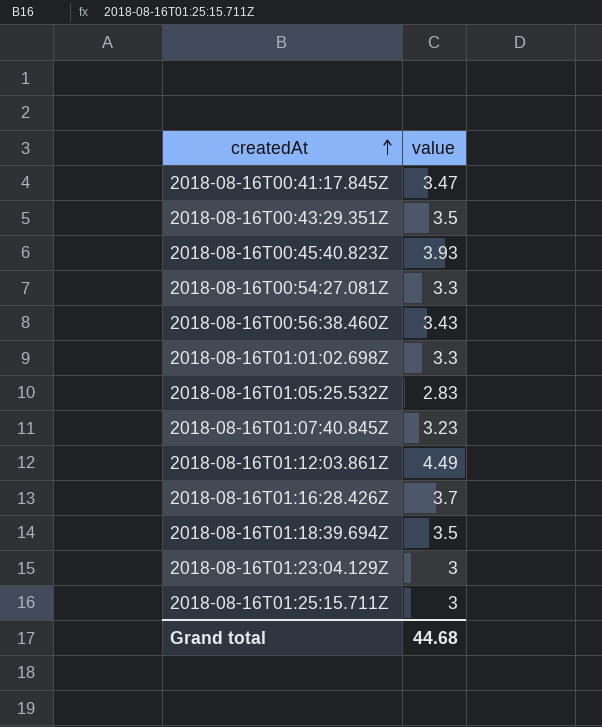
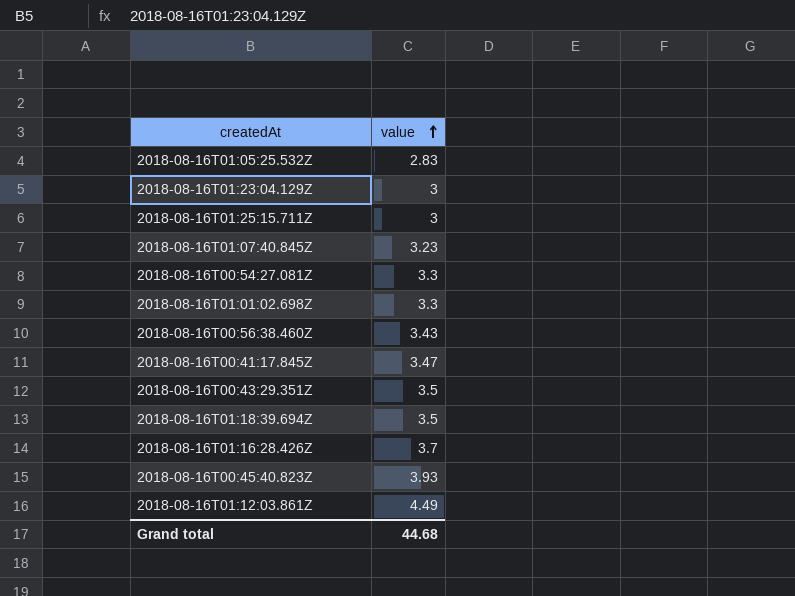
row order: createdAt ascending -> value ascending

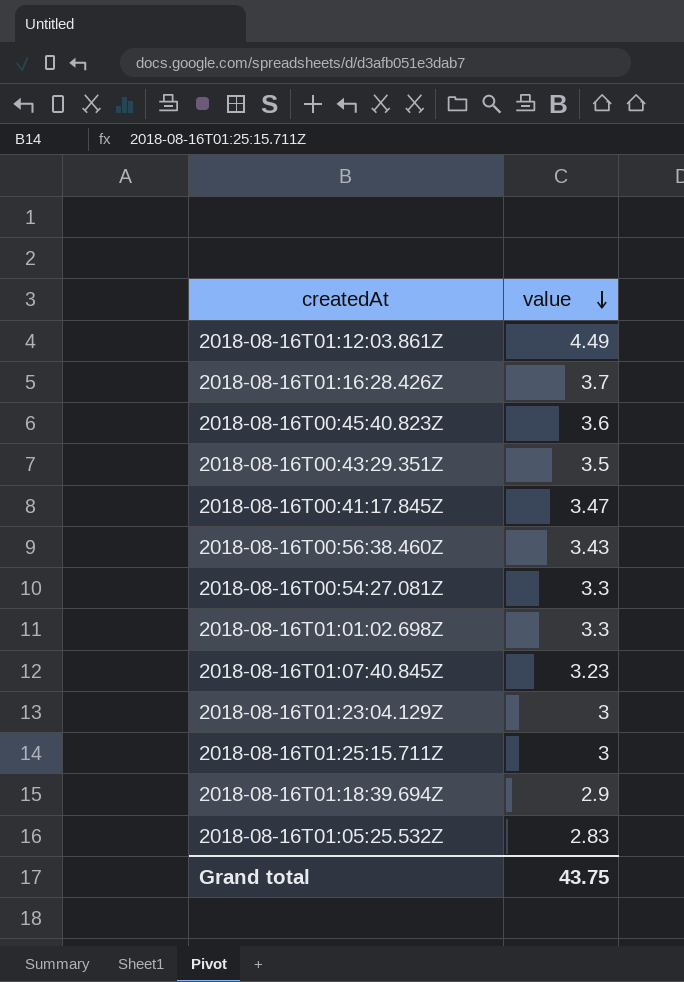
row order: value ascending -> value descending
2018-08-16T00:45:40.823Z | value: 3.93 -> 3.6
2018-08-16T01:18:39.694Z | value: 3.5 -> 2.9
Grand total | value: 44.68 -> 43.75

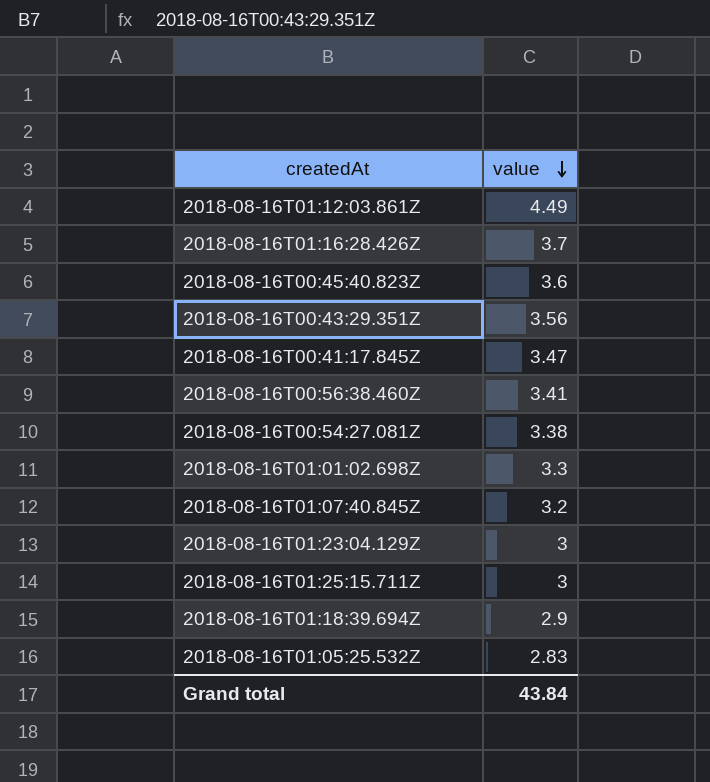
2018-08-16T00:43:29.351Z | value: 3.5 -> 3.56
2018-08-16T00:56:38.460Z | value: 3.43 -> 3.41
2018-08-16T00:54:27.081Z | value: 3.3 -> 3.38
2018-08-16T01:07:40.845Z | value: 3.23 -> 3.2
Grand total | value: 43.75 -> 43.84

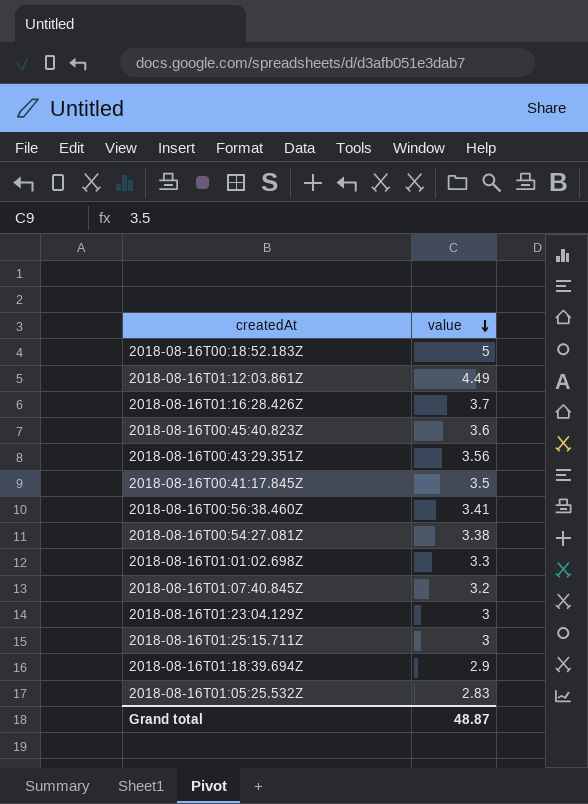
row 2018-08-16T00:18:52.183Z: none -> 5
2018-08-16T00:41:17.845Z | value: 3.47 -> 3.5
Grand total | value: 43.84 -> 48.87

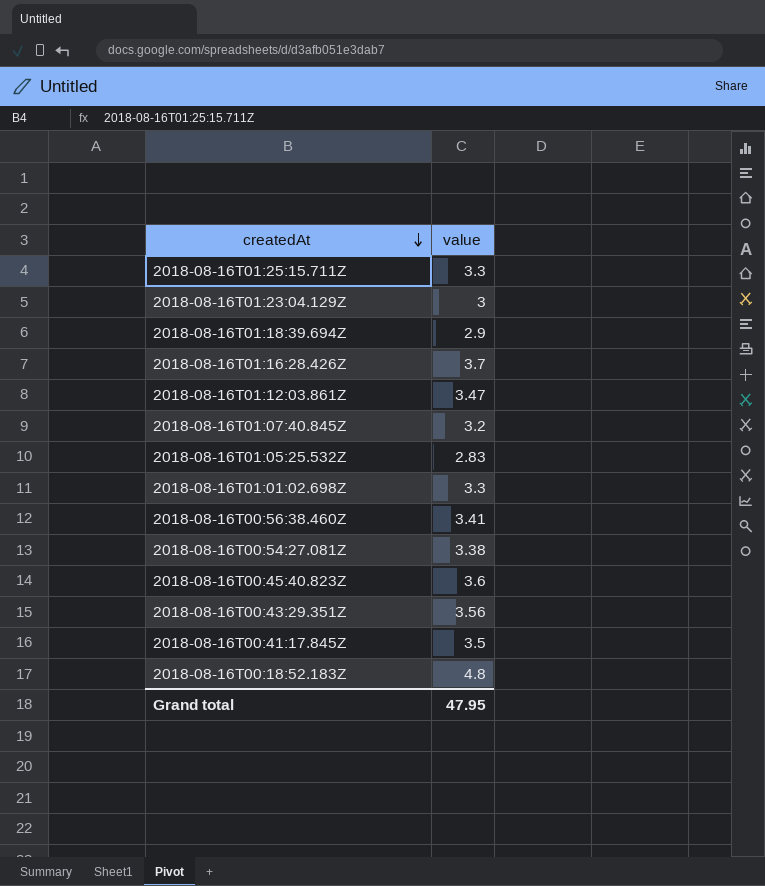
row order: value descending -> createdAt descending
2018-08-16T01:25:15.711Z | value: 3 -> 3.3
2018-08-16T01:12:03.861Z | value: 4.49 -> 3.47
2018-08-16T00:18:52.183Z | value: 5 -> 4.8
Grand total | value: 48.87 -> 47.95

